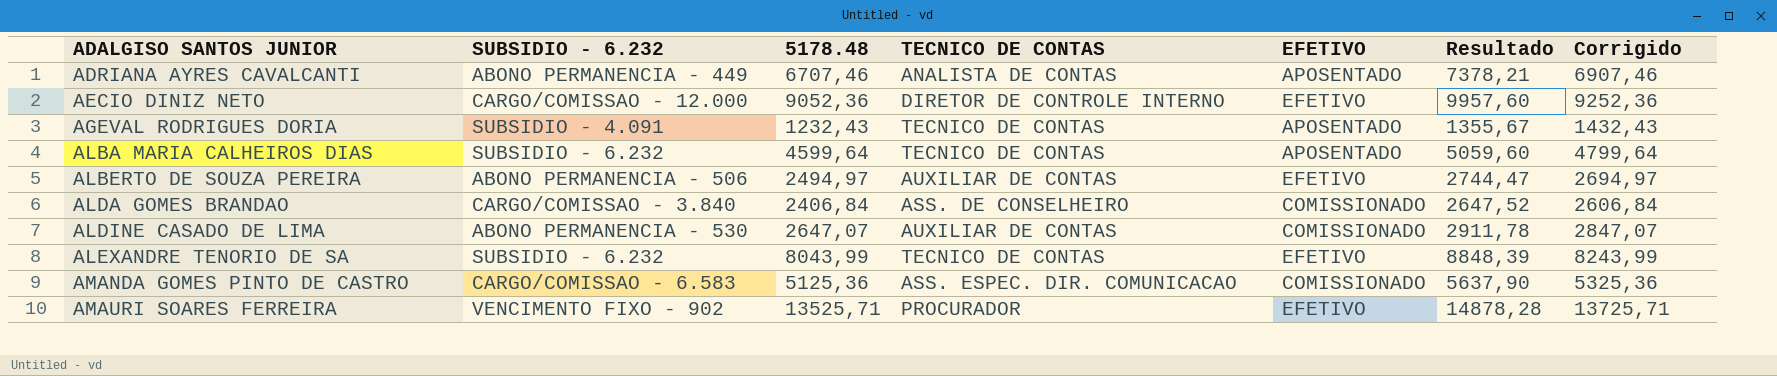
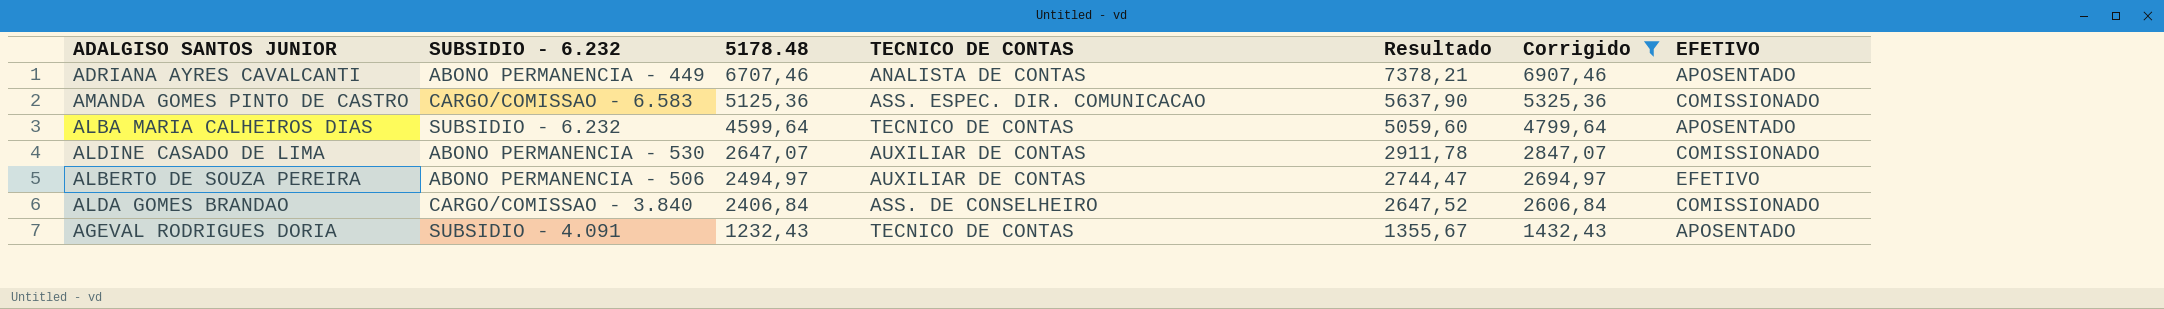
filter: none -> Corrigido <= 6907,46
row order: ADALGISO SANTOS JUNIOR ascending -> 5178.48 descending
column EFETIVO | position: 5 -> 7

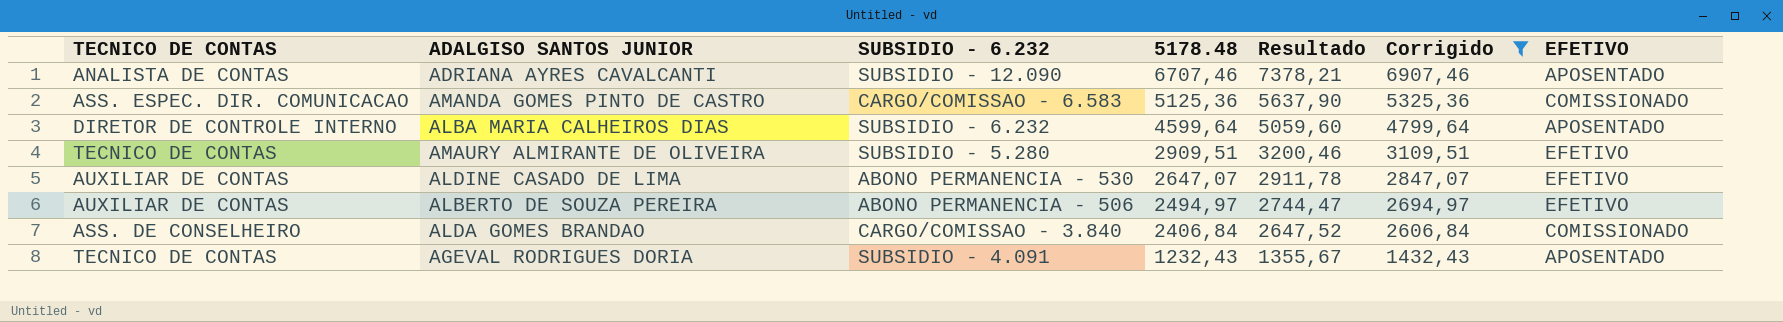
column TECNICO DE CONTAS | position: 4 -> 1
ADRIANA AYRES CAVALCANTI | SUBSIDIO - 6.232: ABONO PERMANENCIA - 449 -> SUBSIDIO - 12.090
ALBA MARIA CALHEIROS DIAS | TECNICO DE CONTAS: TECNICO DE CONTAS -> DIRETOR DE CONTROLE INTERNO
row AMAURY ALMIRANTE DE OLIVEIRA: none -> TECNICO DE CONTAS | SUBSIDIO - 5.280 | 2909,51 | 3200,46 | 3109,51 | EFETIVO
ALDINE CASADO DE LIMA | EFETIVO: COMISSIONADO -> EFETIVO

